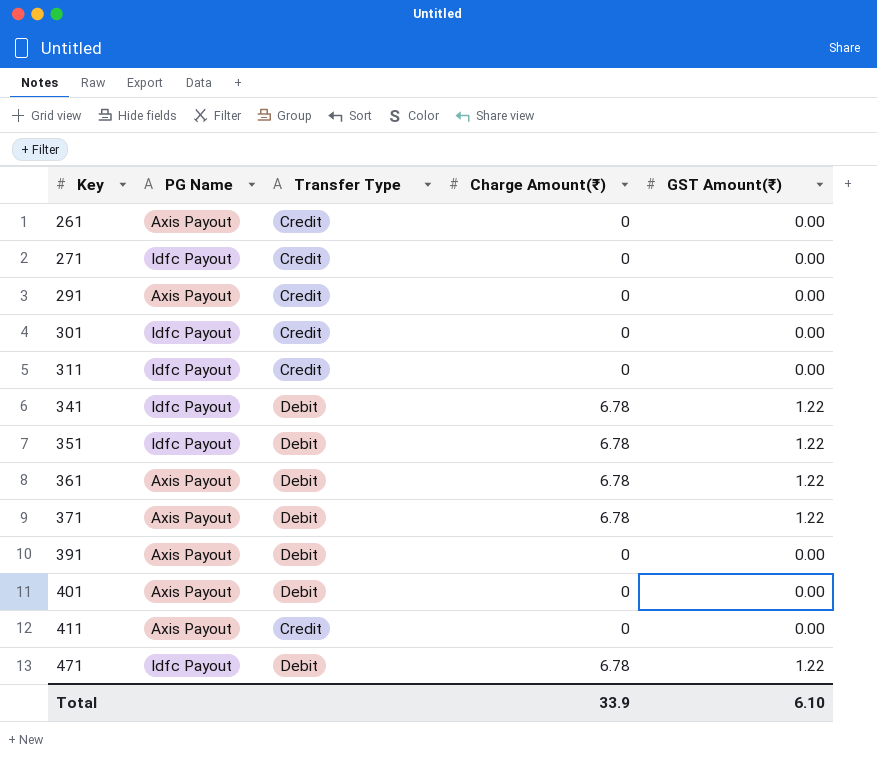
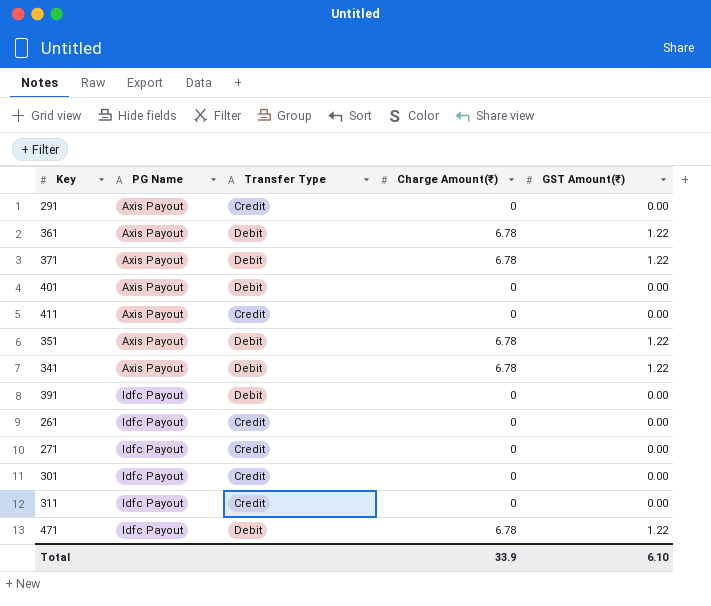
row order: Key ascending -> PG Name ascending
351 | PG Name: Idfc Payout -> Axis Payout
341 | PG Name: Idfc Payout -> Axis Payout
391 | PG Name: Axis Payout -> Idfc Payout
261 | PG Name: Axis Payout -> Idfc Payout

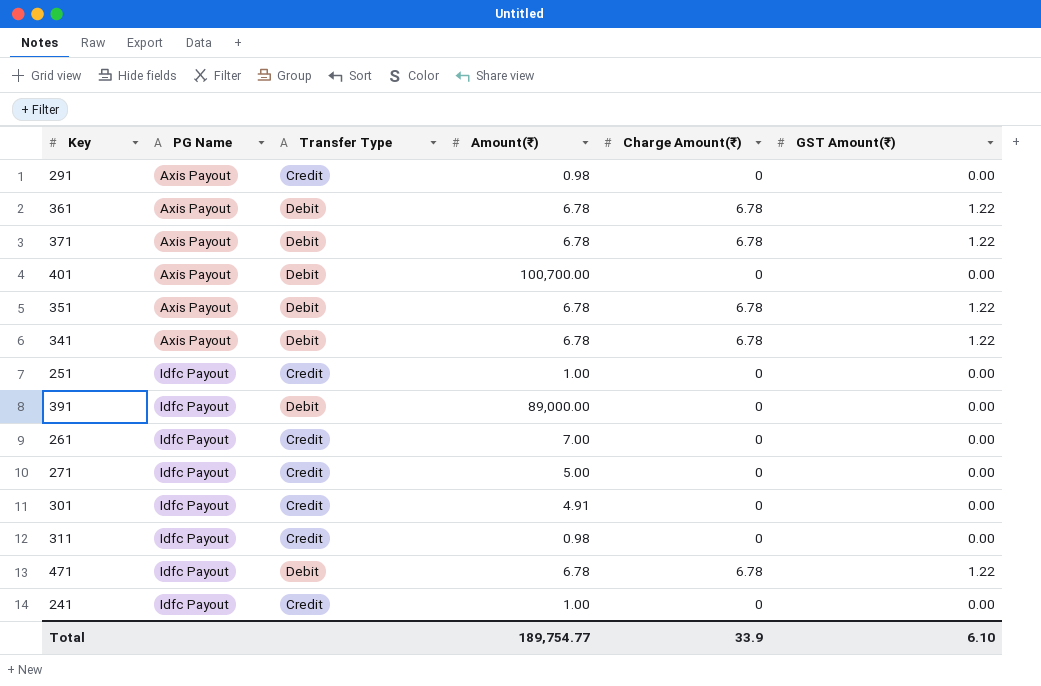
column Amount(₹) | position: none -> 4
row 411: Axis Payout | Credit | 0 | 0.00 -> none
row 251: none -> Idfc Payout | Credit | 1.00 | 0 | 0.00
row 241: none -> Idfc Payout | Credit | 1.00 | 0 | 0.00

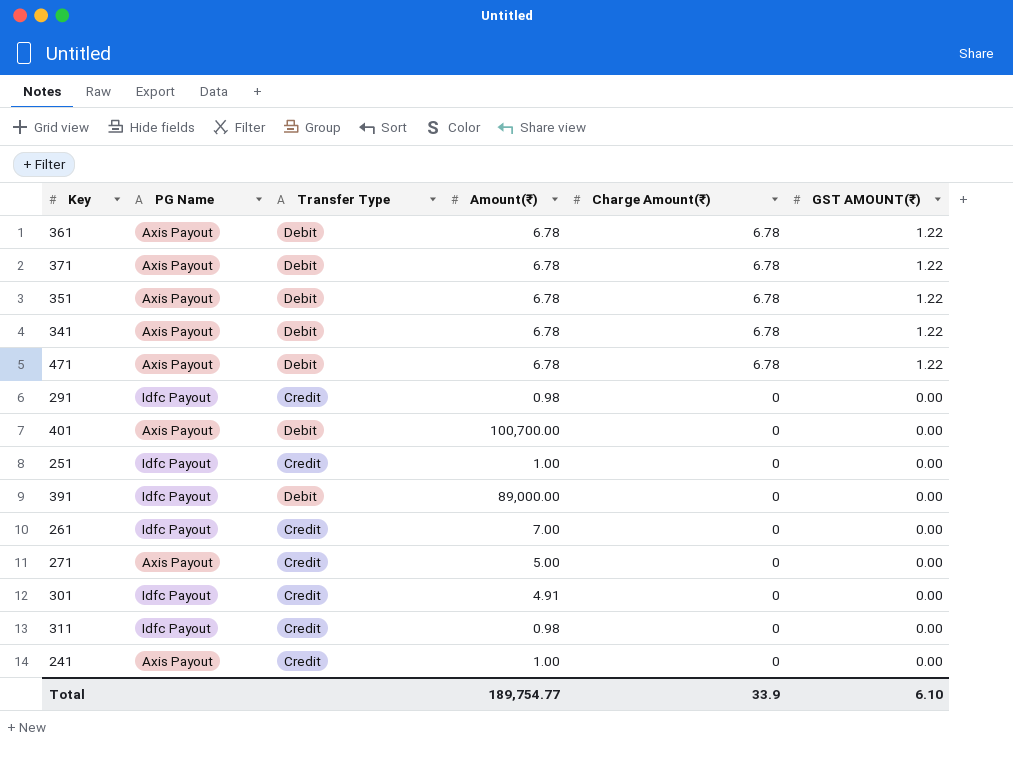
row order: PG Name ascending -> Charge Amount(₹) descending
column name: GST Amount(₹) -> GST AMOUNT(₹)
471 | PG Name: Idfc Payout -> Axis Payout
291 | PG Name: Axis Payout -> Idfc Payout
271 | PG Name: Idfc Payout -> Axis Payout
241 | PG Name: Idfc Payout -> Axis Payout

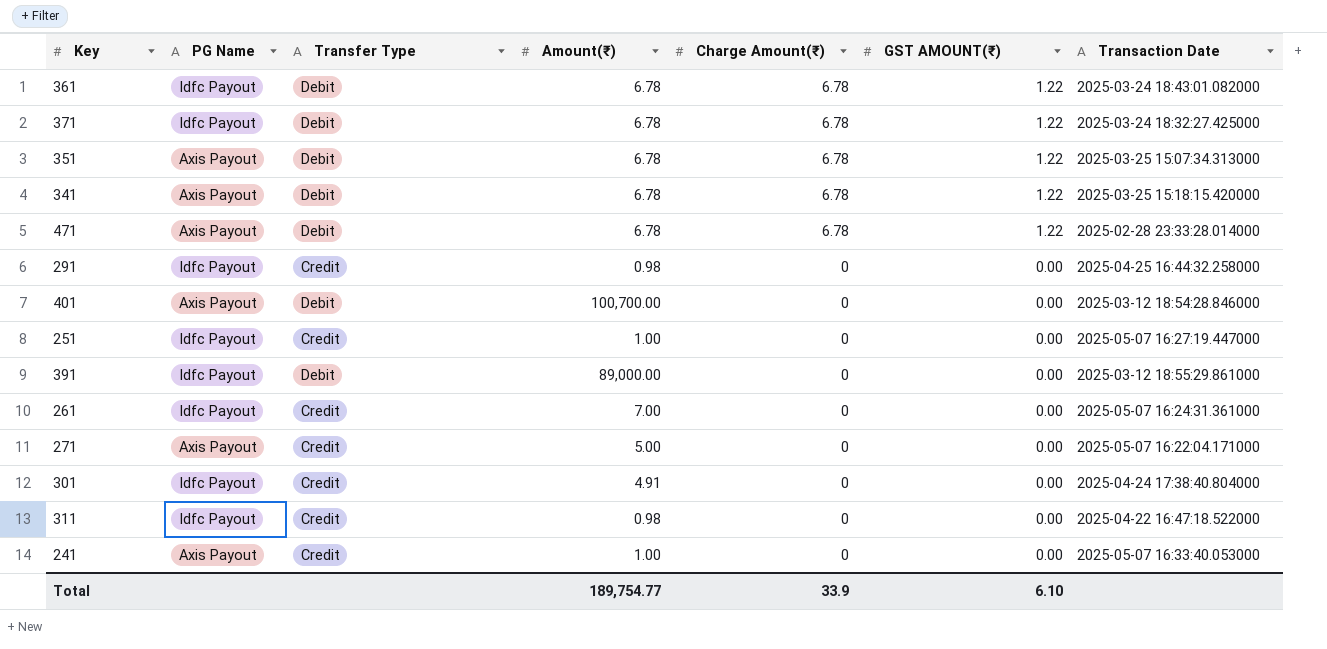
column Transaction Date | position: none -> 7
361 | PG Name: Axis Payout -> Idfc Payout
371 | PG Name: Axis Payout -> Idfc Payout

